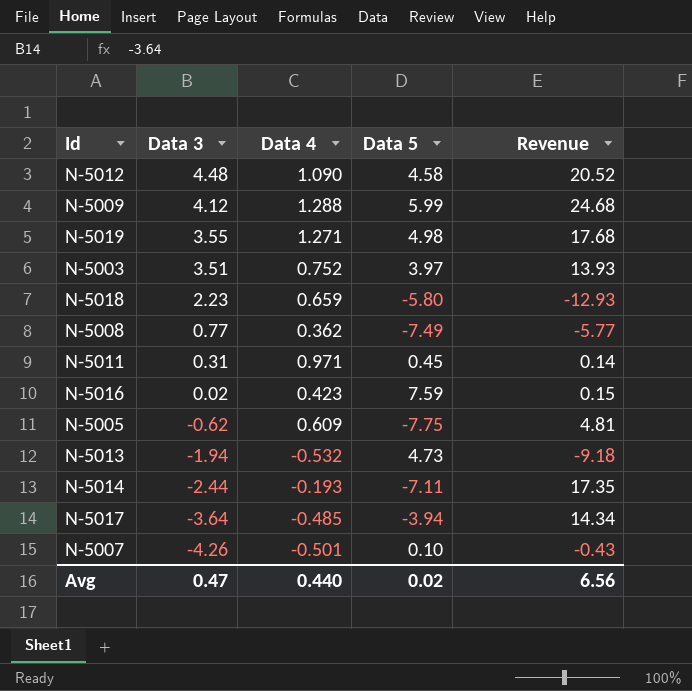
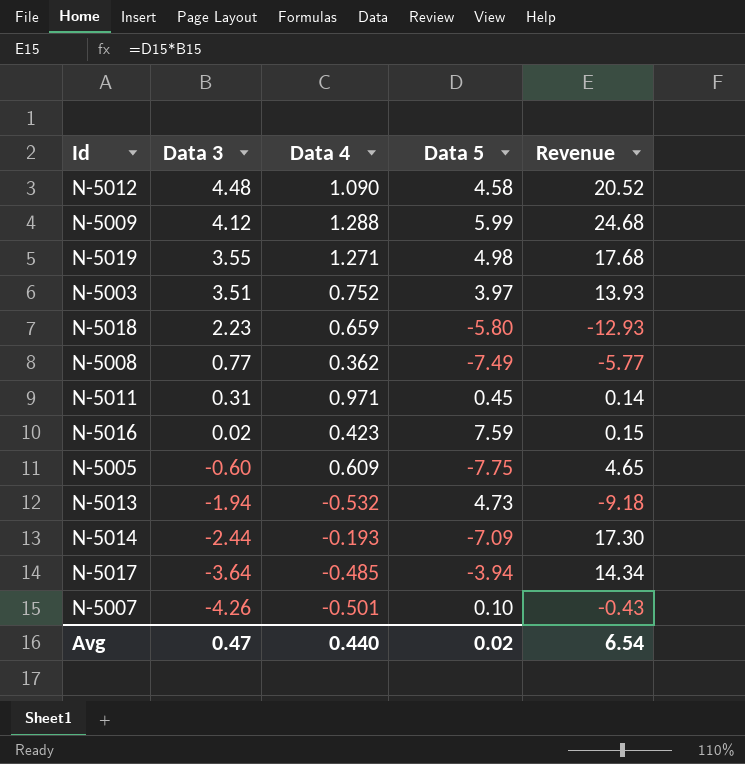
N-5005 | Data 3: -0.62 -> -0.60
N-5005 | Revenue: 4.81 -> 4.65
N-5014 | Data 5: -7.11 -> -7.09
N-5014 | Revenue: 17.35 -> 17.30
Avg | Revenue: 6.56 -> 6.54

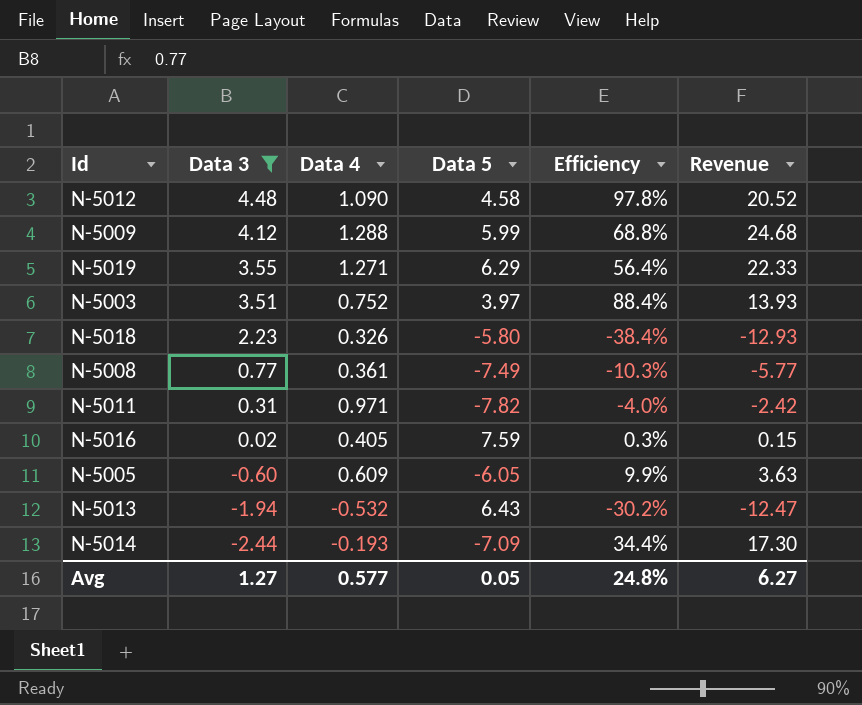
filter: none -> Data 3 >= -2.44
column Efficiency | formula: none -> [Data 3] / [Data 5]
N-5019 | Data 5: 4.98 -> 6.29
N-5019 | Revenue: 17.68 -> 22.33
N-5018 | Data 4: 0.659 -> 0.326
N-5008 | Data 4: 0.362 -> 0.361
N-5011 | Data 5: 0.45 -> -7.82
N-5011 | Revenue: 0.14 -> -2.42
N-5016 | Data 4: 0.423 -> 0.405
N-5005 | Data 5: -7.75 -> -6.05
N-5005 | Revenue: 4.65 -> 3.63
N-5013 | Data 5: 4.73 -> 6.43
N-5013 | Revenue: -9.18 -> -12.47
Avg | Data 3: 0.47 -> 1.27
Avg | Data 4: 0.440 -> 0.577
Avg | Data 5: 0.02 -> 0.05
Avg | Revenue: 6.54 -> 6.27

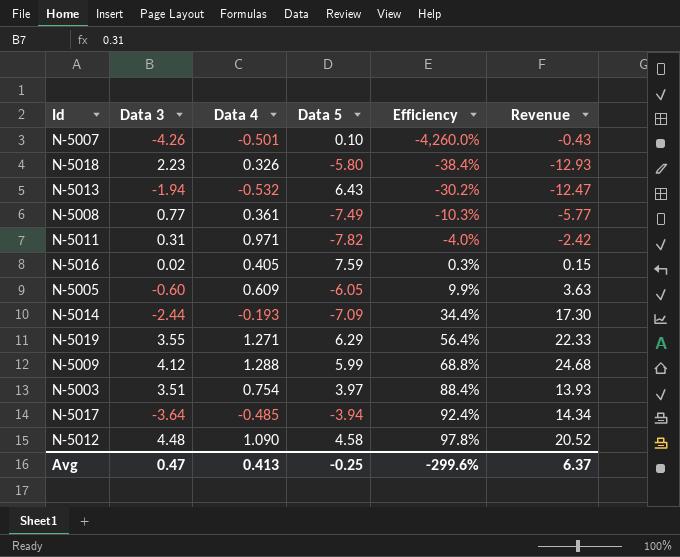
filter: Data 3 >= -2.44 -> none
row order: Data 3 descending -> Efficiency ascending
N-5003 | Data 4: 0.752 -> 0.754
Avg | Data 3: 1.27 -> 0.47
Avg | Data 4: 0.577 -> 0.413
Avg | Data 5: 0.05 -> -0.25
Avg | Efficiency: 24.8% -> -299.6%
Avg | Revenue: 6.27 -> 6.37

